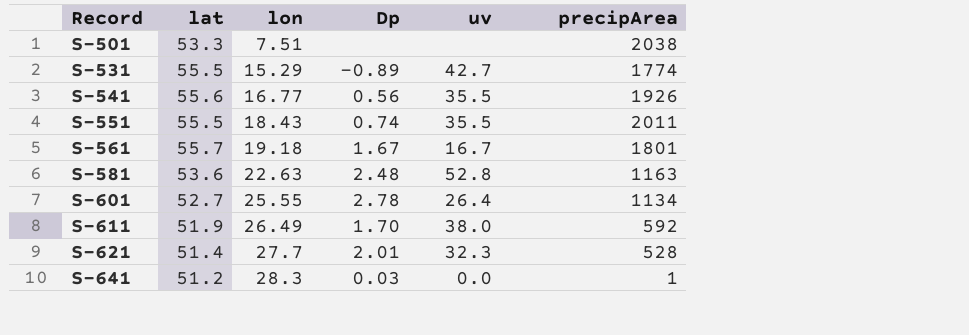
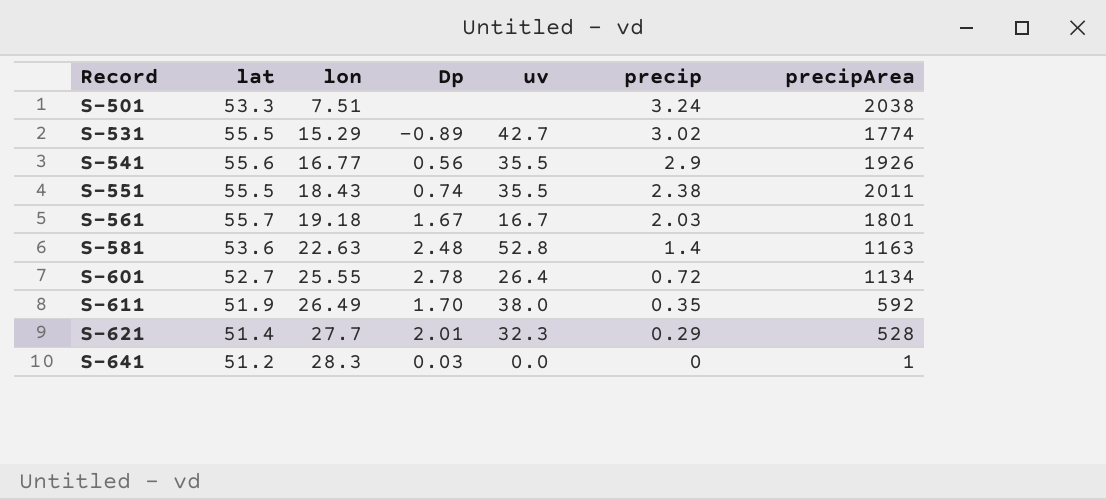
column precip | position: none -> 6

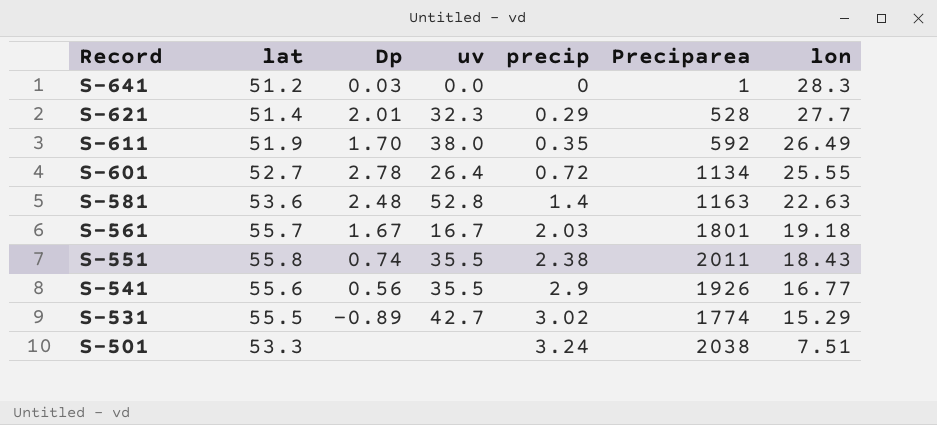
row order: Record ascending -> Record descending
column name: precipArea -> Preciparea
column lon | position: 3 -> 7
S-551 | lat: 55.5 -> 55.8

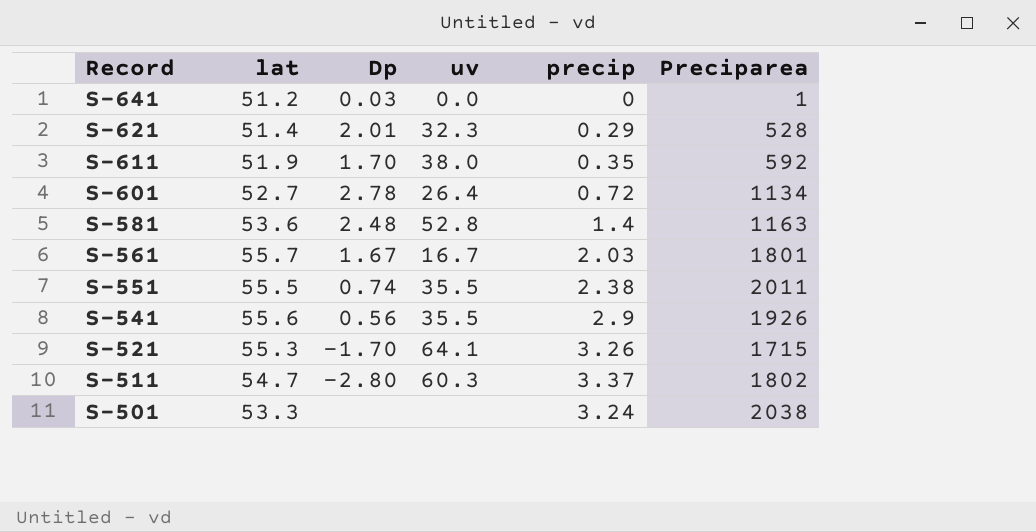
column lon | position: 7 -> none
row S-531: 55.5 | -0.89 | 42.7 | 3.02 | 1774 | 15.29 -> none
S-551 | lat: 55.8 -> 55.5
row S-521: none -> 55.3 | -1.70 | 64.1 | 3.26 | 1715
row S-511: none -> 54.7 | -2.80 | 60.3 | 3.37 | 1802

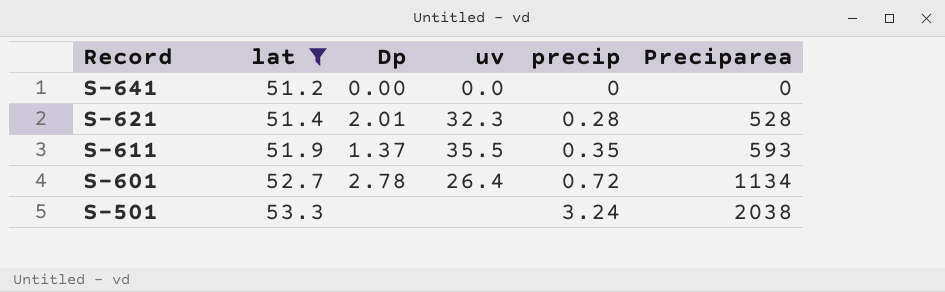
filter: none -> lat <= 53.3
S-641 | Dp: 0.03 -> 0.00
S-641 | Preciparea: 1 -> 0
S-621 | precip: 0.29 -> 0.28
S-611 | Dp: 1.70 -> 1.37
S-611 | uv: 38.0 -> 35.5
S-611 | Preciparea: 592 -> 593

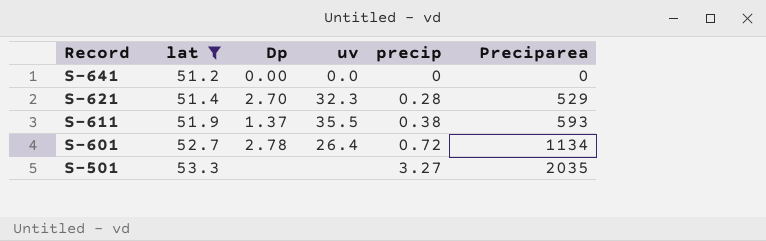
S-621 | Dp: 2.01 -> 2.70
S-621 | Preciparea: 528 -> 529
S-611 | precip: 0.35 -> 0.38
S-501 | precip: 3.24 -> 3.27
S-501 | Preciparea: 2038 -> 2035

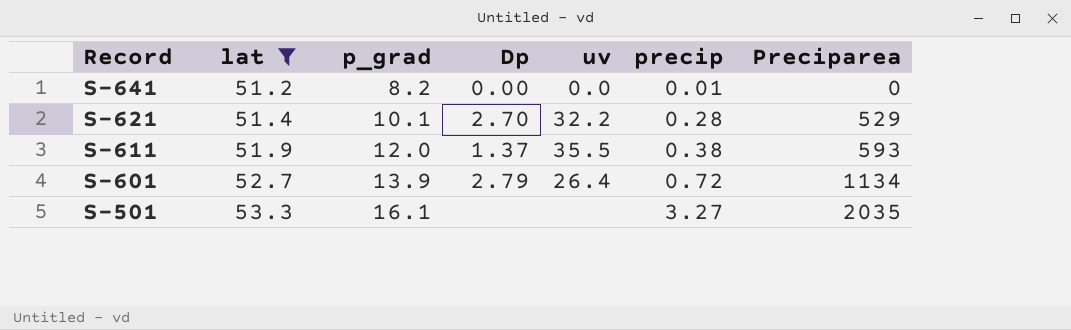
column p_grad | position: none -> 3
S-641 | precip: 0 -> 0.01
S-621 | uv: 32.3 -> 32.2
S-601 | Dp: 2.78 -> 2.79

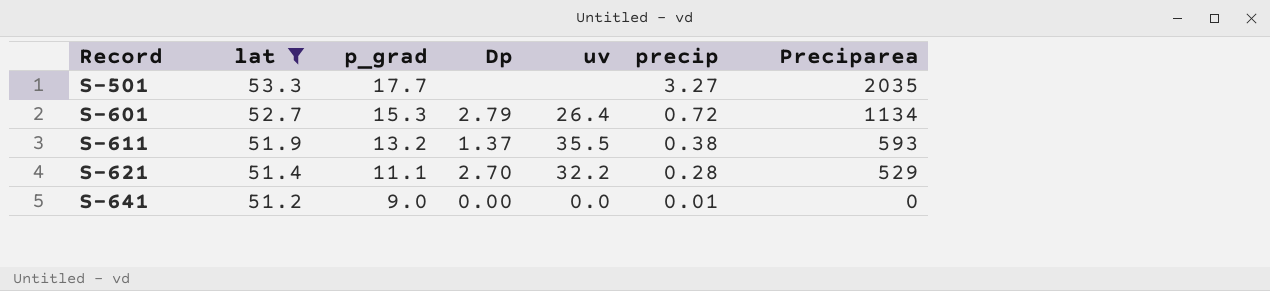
row order: Record descending -> Record ascending
S-501 | p_grad: 16.1 -> 17.7
S-601 | p_grad: 13.9 -> 15.3
S-611 | p_grad: 12.0 -> 13.2
S-621 | p_grad: 10.1 -> 11.1
S-641 | p_grad: 8.2 -> 9.0

